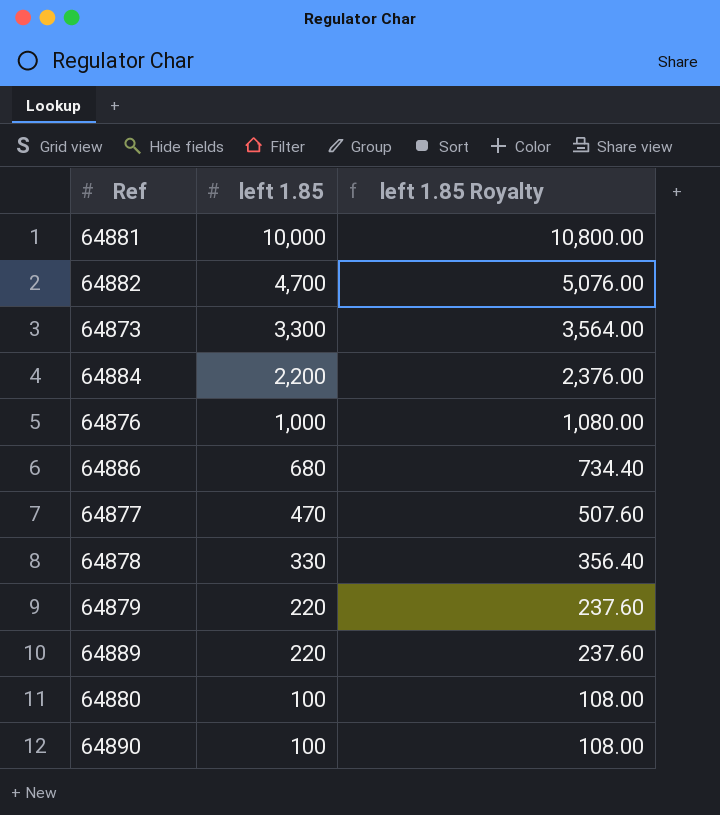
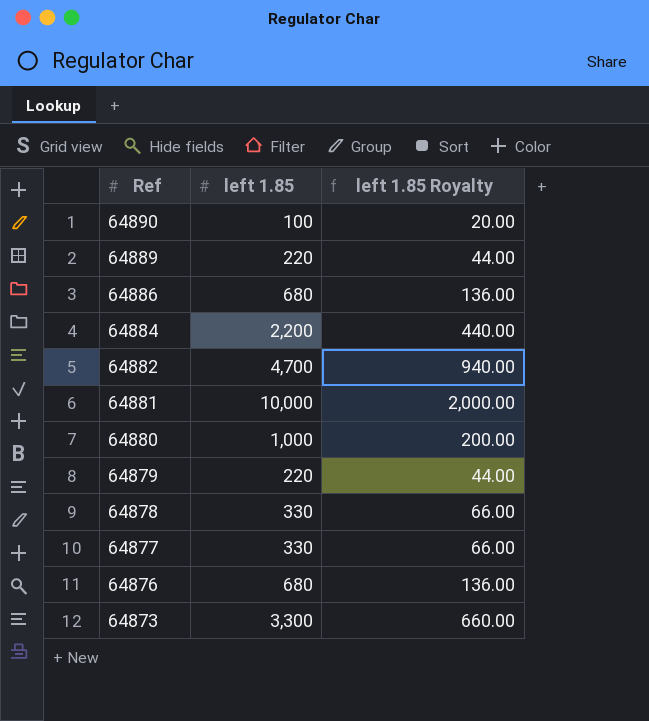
row order: left 1.85 descending -> Ref descending
column left 1.85 Royalty | formula: [left 1.85] * 1.08 -> [left 1.85] * 0.2
64880 | left 1.85: 100 -> 1,000
64877 | left 1.85: 470 -> 330
64876 | left 1.85: 1,000 -> 680

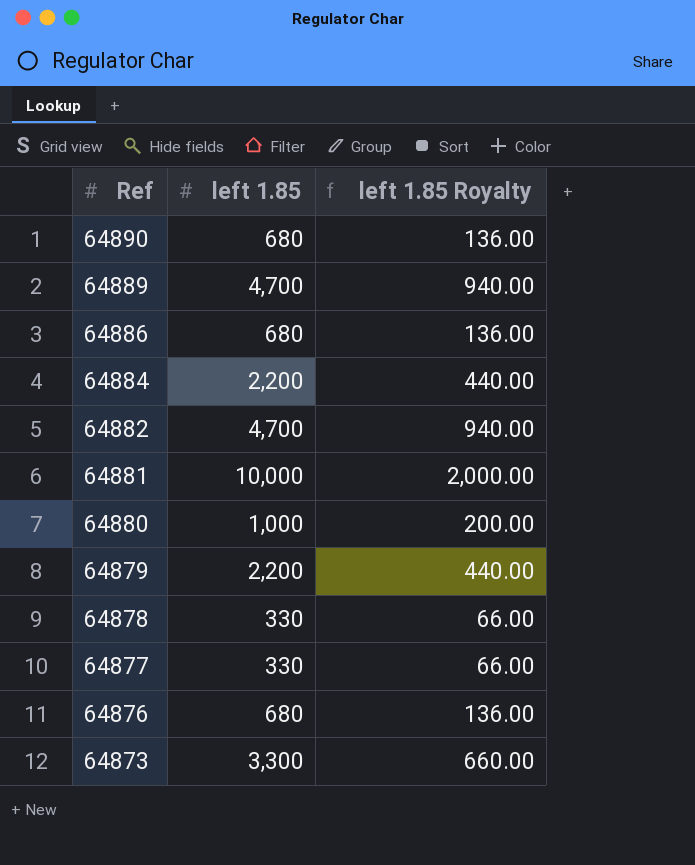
64890 | left 1.85: 100 -> 680
64890 | left 1.85 Royalty: 20.00 -> 136.00
64889 | left 1.85: 220 -> 4,700
64889 | left 1.85 Royalty: 44.00 -> 940.00
64879 | left 1.85: 220 -> 2,200
64879 | left 1.85 Royalty: 44.00 -> 440.00

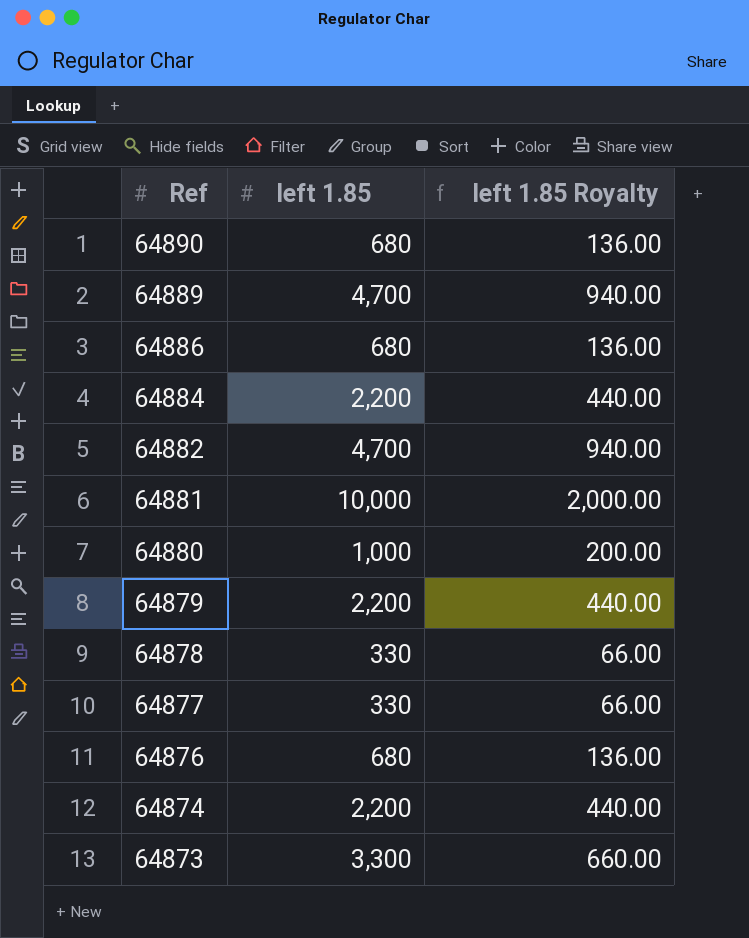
row 64874: none -> 2,200 | 440.00

